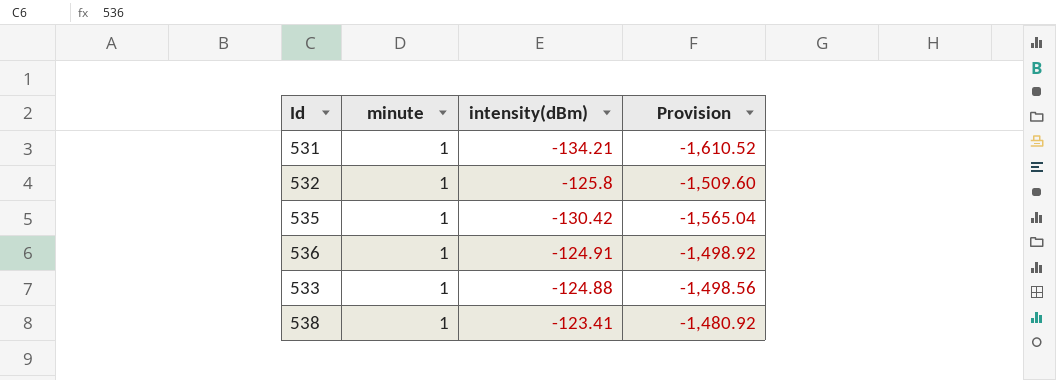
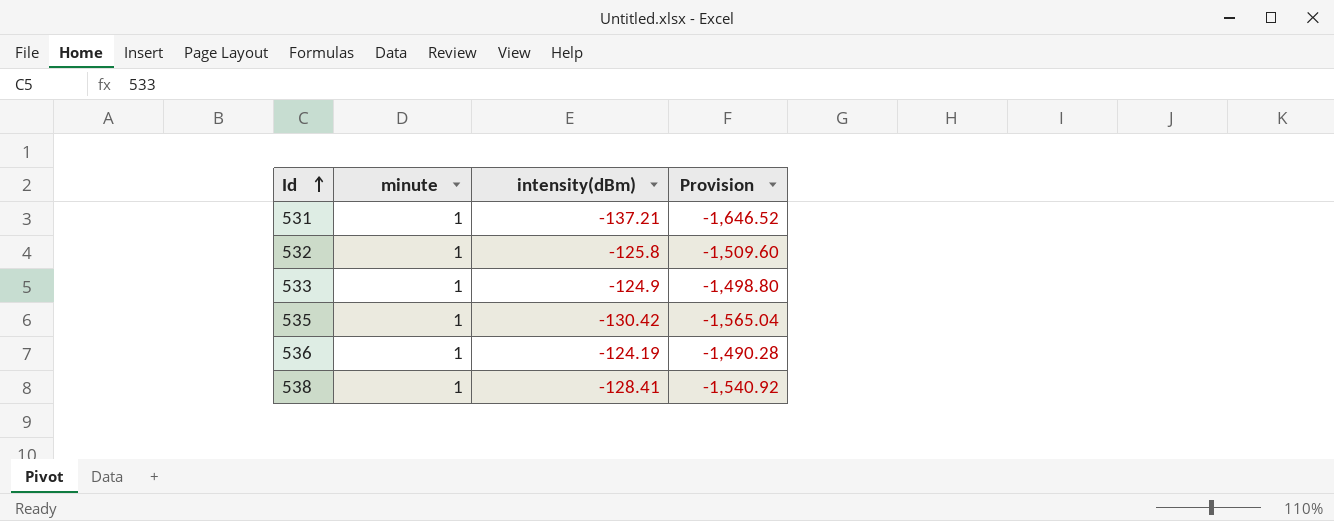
row order: none -> Id ascending
531 | intensity(dBm): -134.21 -> -137.21
531 | Provision: -1,610.52 -> -1,646.52
533 | intensity(dBm): -124.88 -> -124.9
533 | Provision: -1,498.56 -> -1,498.80
536 | intensity(dBm): -124.91 -> -124.19
536 | Provision: -1,498.92 -> -1,490.28
538 | intensity(dBm): -123.41 -> -128.41
538 | Provision: -1,480.92 -> -1,540.92

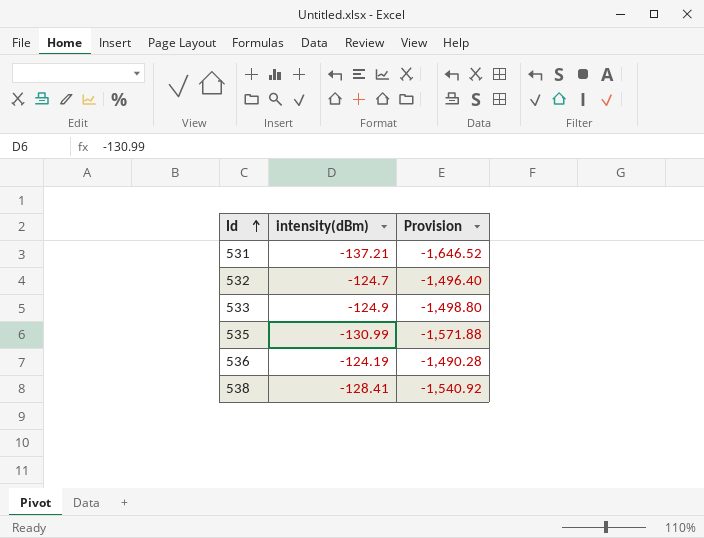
column minute | position: 2 -> none
532 | intensity(dBm): -125.8 -> -124.7
532 | Provision: -1,509.60 -> -1,496.40
535 | intensity(dBm): -130.42 -> -130.99
535 | Provision: -1,565.04 -> -1,571.88

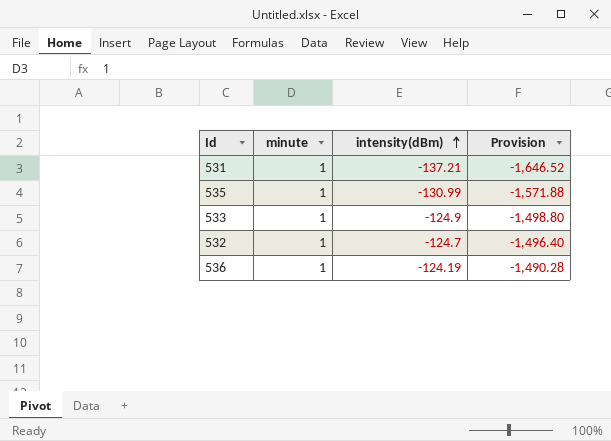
row order: Id ascending -> intensity(dBm) ascending
column minute | position: none -> 2
row 538: -128.41 | -1,540.92 -> none

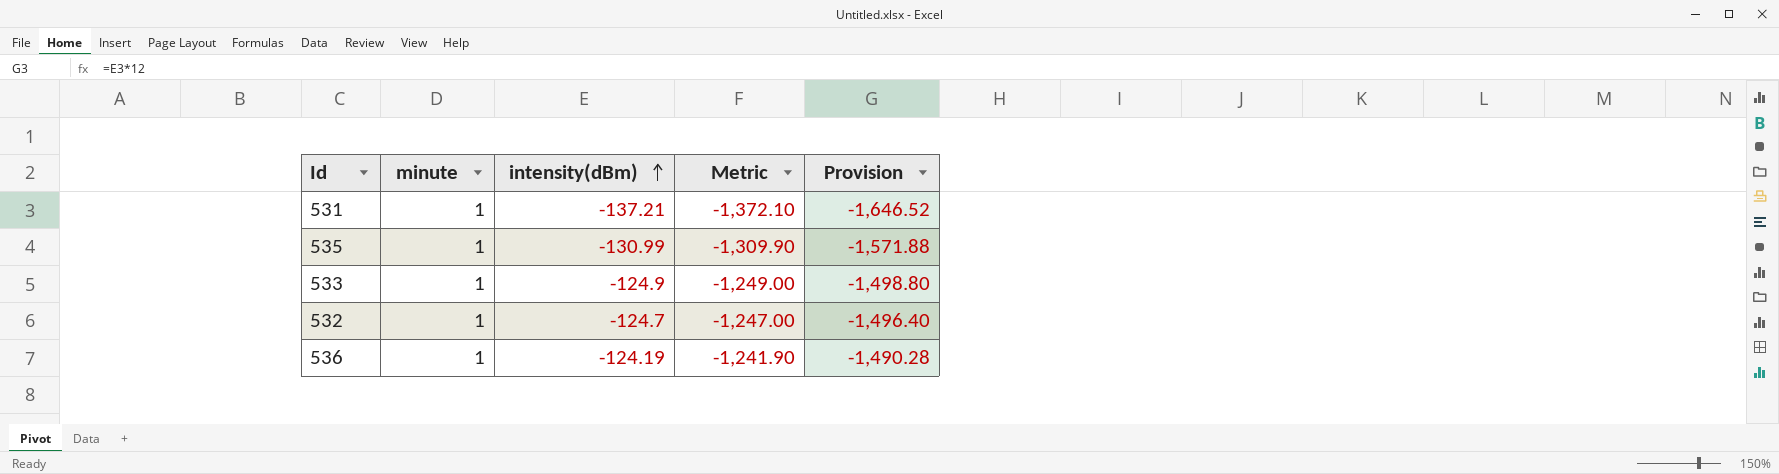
column Metric | formula: none -> [intensity(dBm)] * 10

